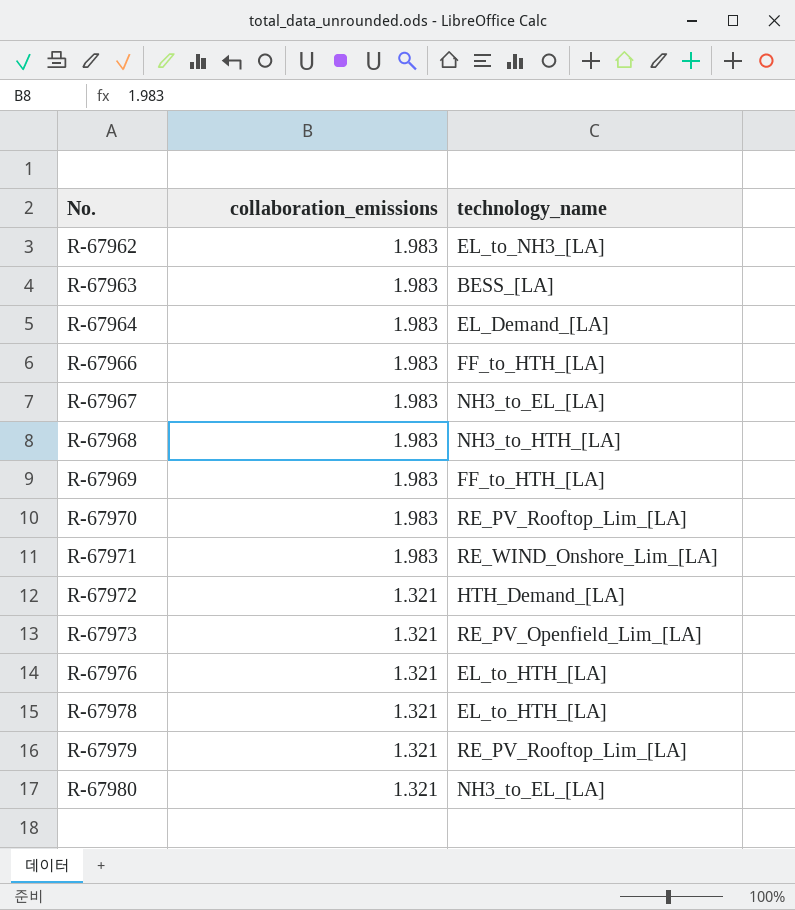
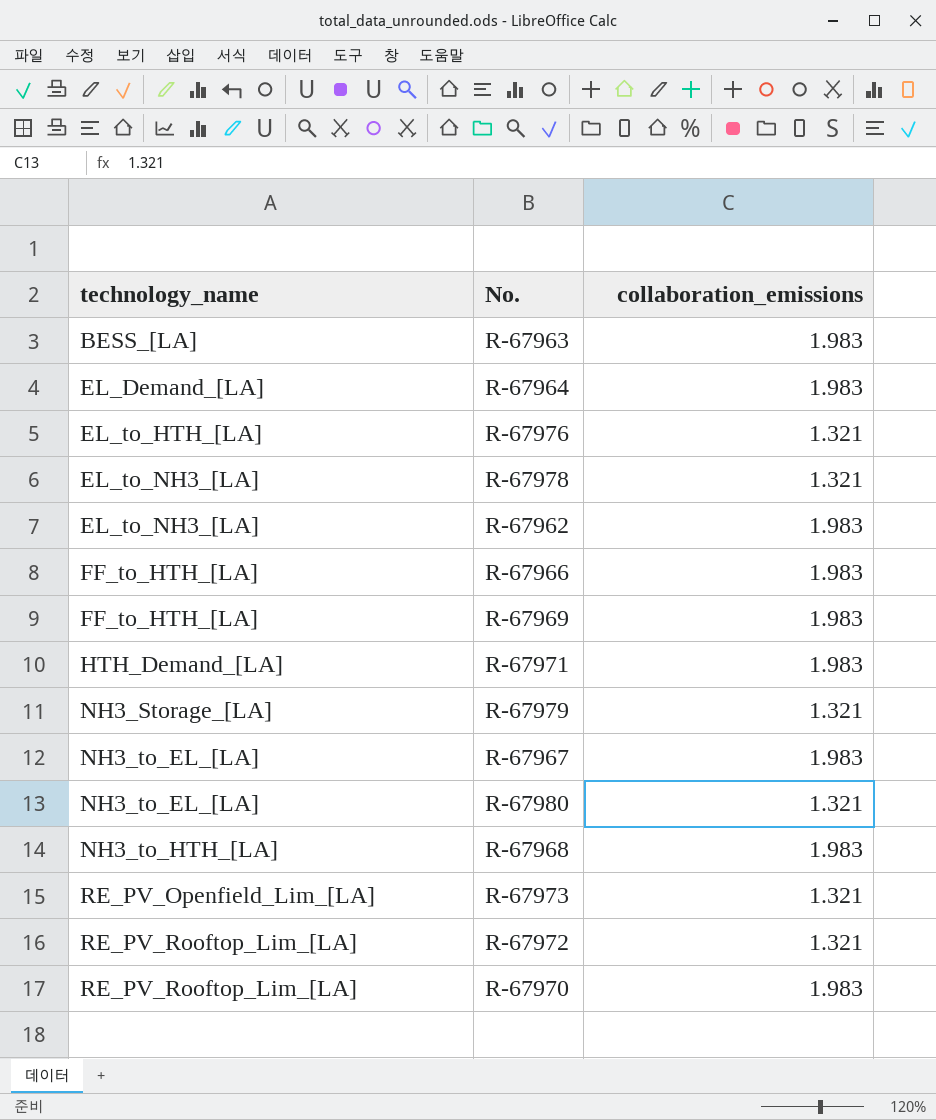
row order: No. ascending -> technology_name ascending
column technology_name | position: 3 -> 1
R-67978 | technology_name: EL_to_HTH_[LA] -> EL_to_NH3_[LA]
R-67971 | technology_name: RE_WIND_Onshore_Lim_[LA] -> HTH_Demand_[LA]
R-67979 | technology_name: RE_PV_Rooftop_Lim_[LA] -> NH3_Storage_[LA]
R-67972 | technology_name: HTH_Demand_[LA] -> RE_PV_Rooftop_Lim_[LA]

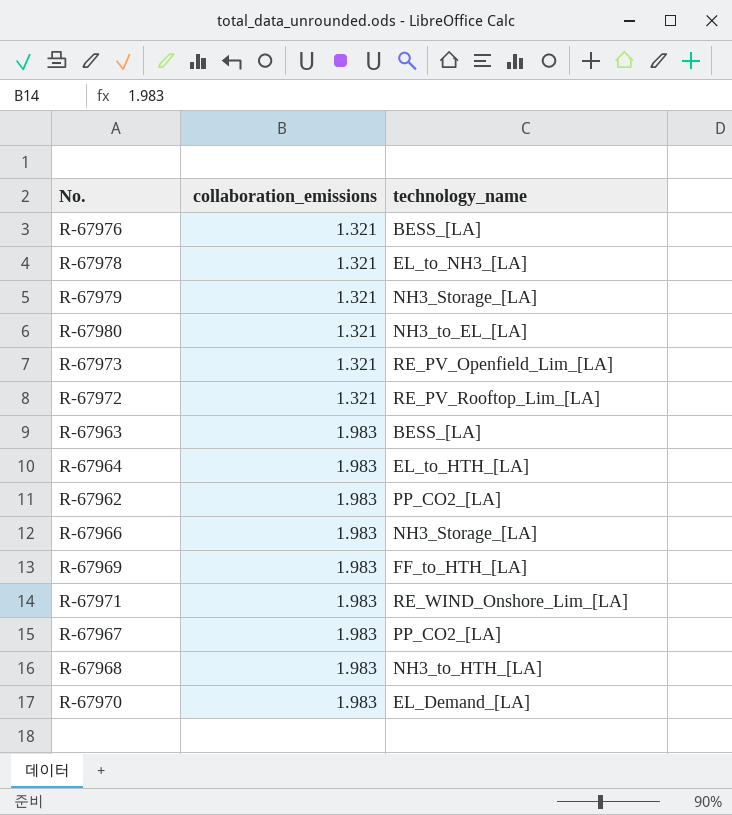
row order: technology_name ascending -> collaboration_emissions ascending
column technology_name | position: 1 -> 3
R-67976 | technology_name: EL_to_HTH_[LA] -> BESS_[LA]
R-67964 | technology_name: EL_Demand_[LA] -> EL_to_HTH_[LA]
R-67962 | technology_name: EL_to_NH3_[LA] -> PP_CO2_[LA]
R-67966 | technology_name: FF_to_HTH_[LA] -> NH3_Storage_[LA]
R-67971 | technology_name: HTH_Demand_[LA] -> RE_WIND_Onshore_Lim_[LA]
R-67967 | technology_name: NH3_to_EL_[LA] -> PP_CO2_[LA]
R-67970 | technology_name: RE_PV_Rooftop_Lim_[LA] -> EL_Demand_[LA]

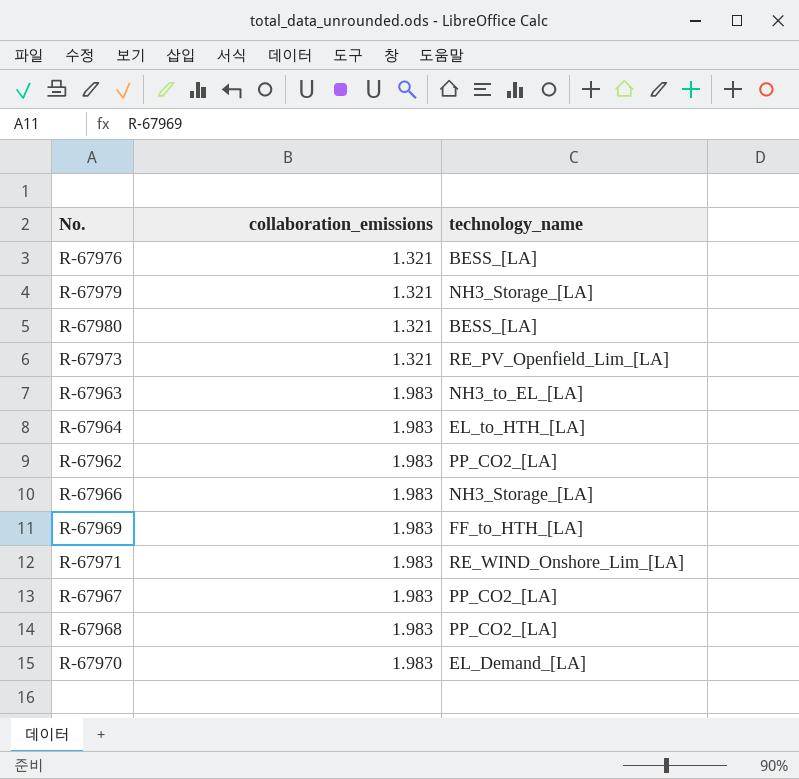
row R-67978: 1.321 | EL_to_NH3_[LA] -> none
row R-67972: 1.321 | RE_PV_Rooftop_Lim_[LA] -> none
R-67980 | technology_name: NH3_to_EL_[LA] -> BESS_[LA]
R-67963 | technology_name: BESS_[LA] -> NH3_to_EL_[LA]
R-67968 | technology_name: NH3_to_HTH_[LA] -> PP_CO2_[LA]

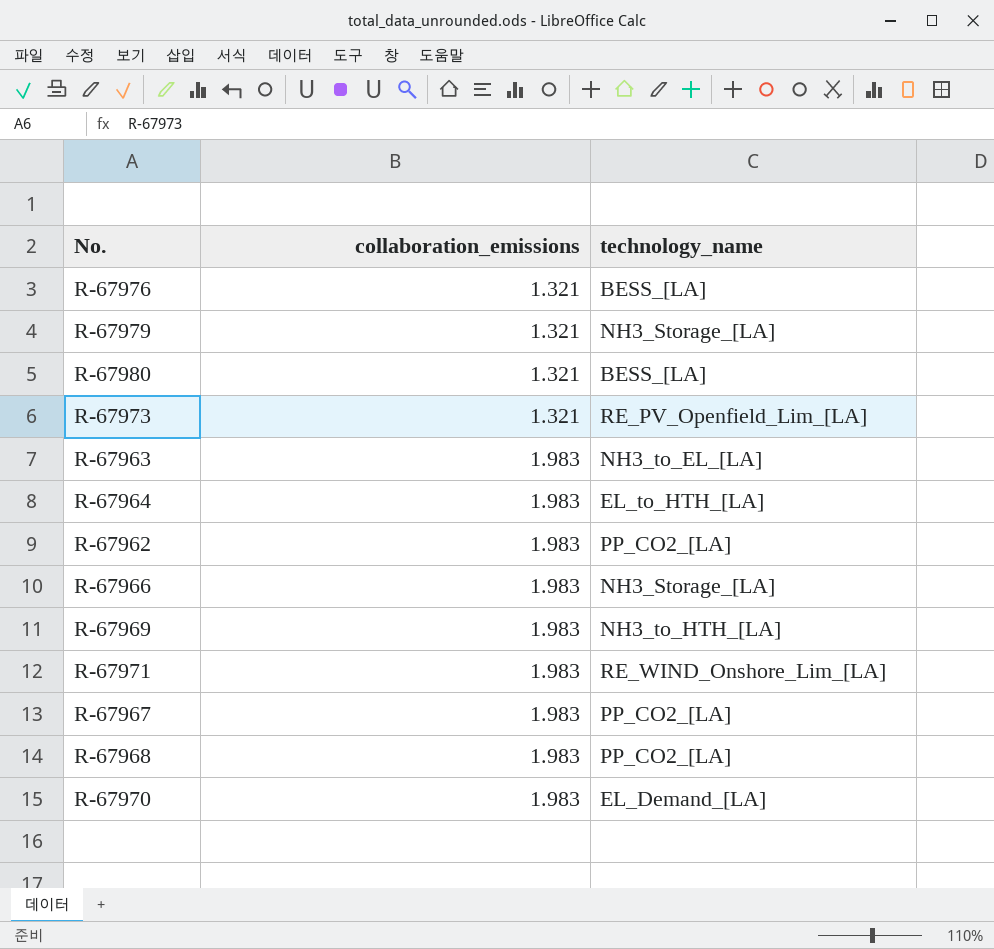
R-67969 | technology_name: FF_to_HTH_[LA] -> NH3_to_HTH_[LA]

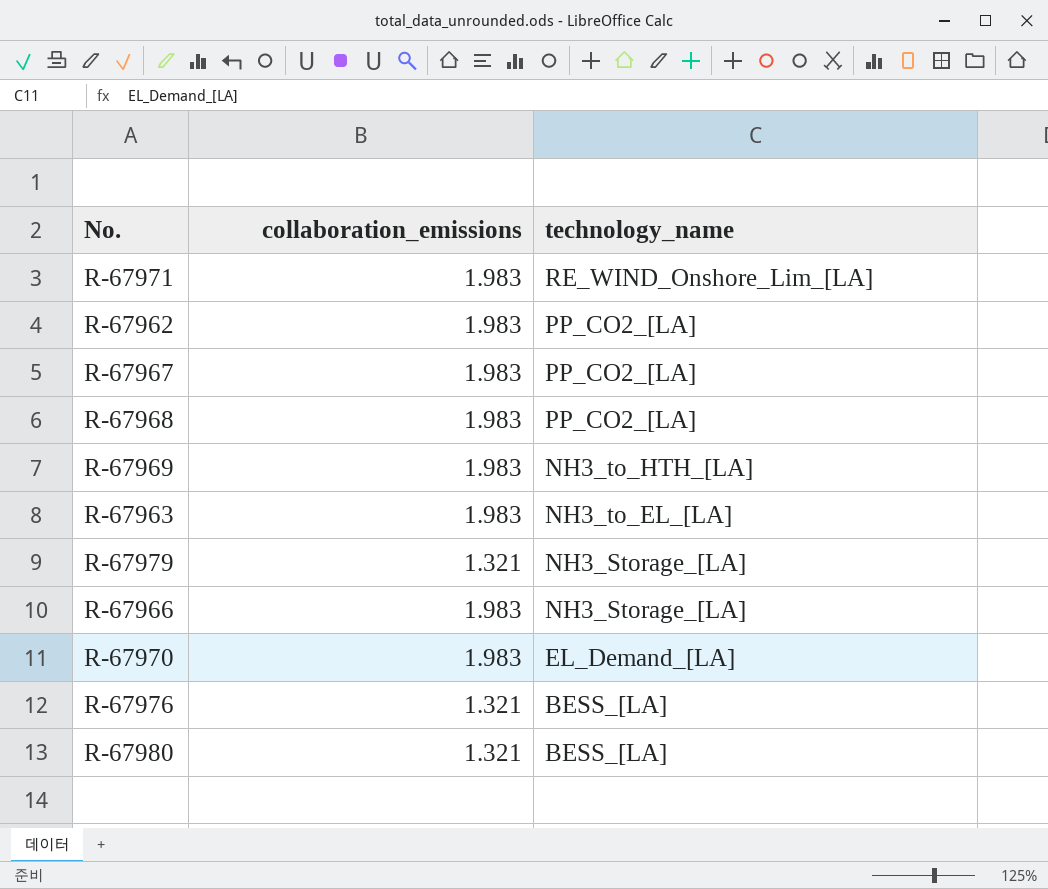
row order: collaboration_emissions ascending -> technology_name descending
row R-67973: 1.321 | RE_PV_Openfield_Lim_[LA] -> none
row R-67964: 1.983 | EL_to_HTH_[LA] -> none

